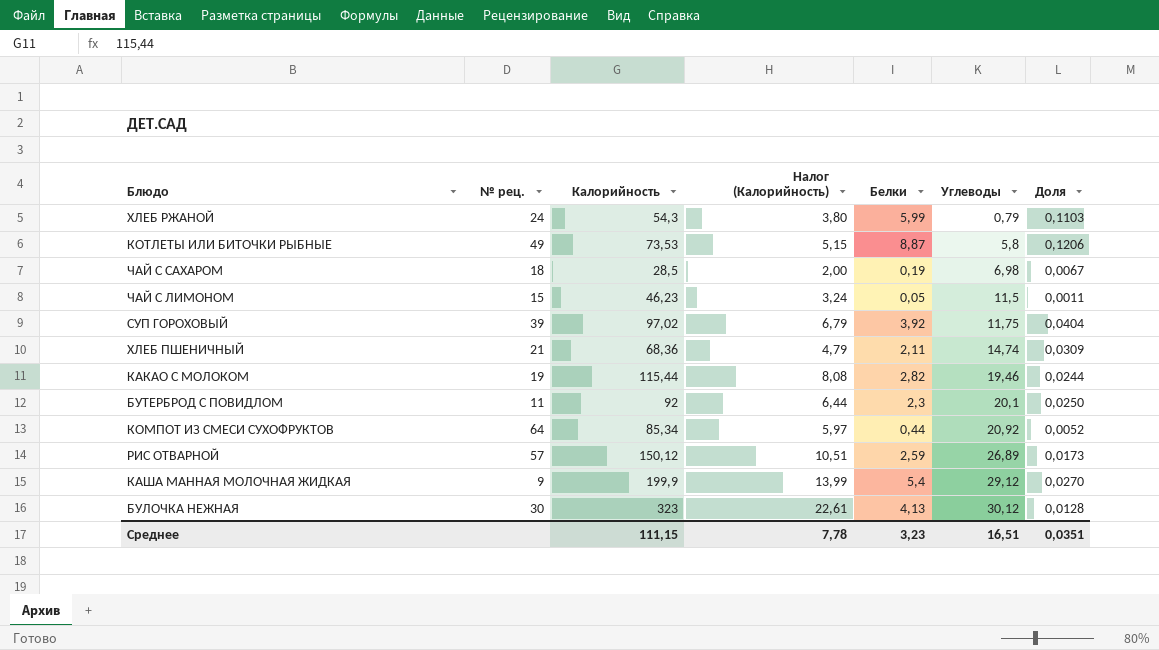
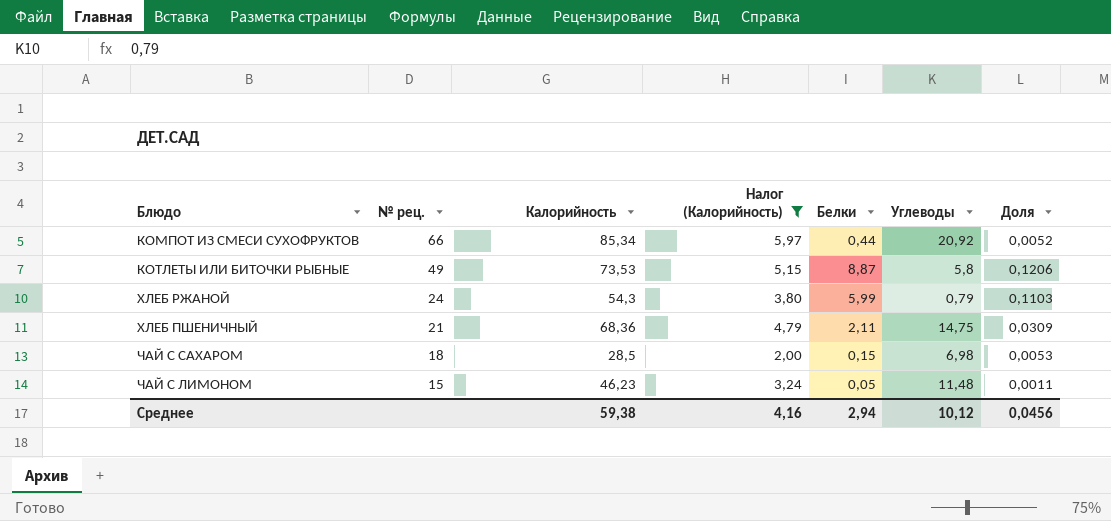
filter: none -> Налог (Калорийность) <= 5,97
row order: Углеводы ascending -> № рец. descending
КОМПОТ ИЗ СМЕСИ СУХОФРУКТОВ | № рец.: 64 -> 66
ХЛЕБ ПШЕНИЧНЫЙ | Углеводы: 14,74 -> 14,75
ЧАЙ С САХАРОМ | Белки: 0,19 -> 0,15
ЧАЙ С САХАРОМ | Доля: 0,0067 -> 0,0053
ЧАЙ С ЛИМОНОМ | Углеводы: 11,5 -> 11,48
Среднее | Калорийность: 111,15 -> 59,38
Среднее | Налог (Калорийность): 7,78 -> 4,16
Среднее | Белки: 3,23 -> 2,94
Среднее | Углеводы: 16,51 -> 10,12
Среднее | Доля: 0,0351 -> 0,0456

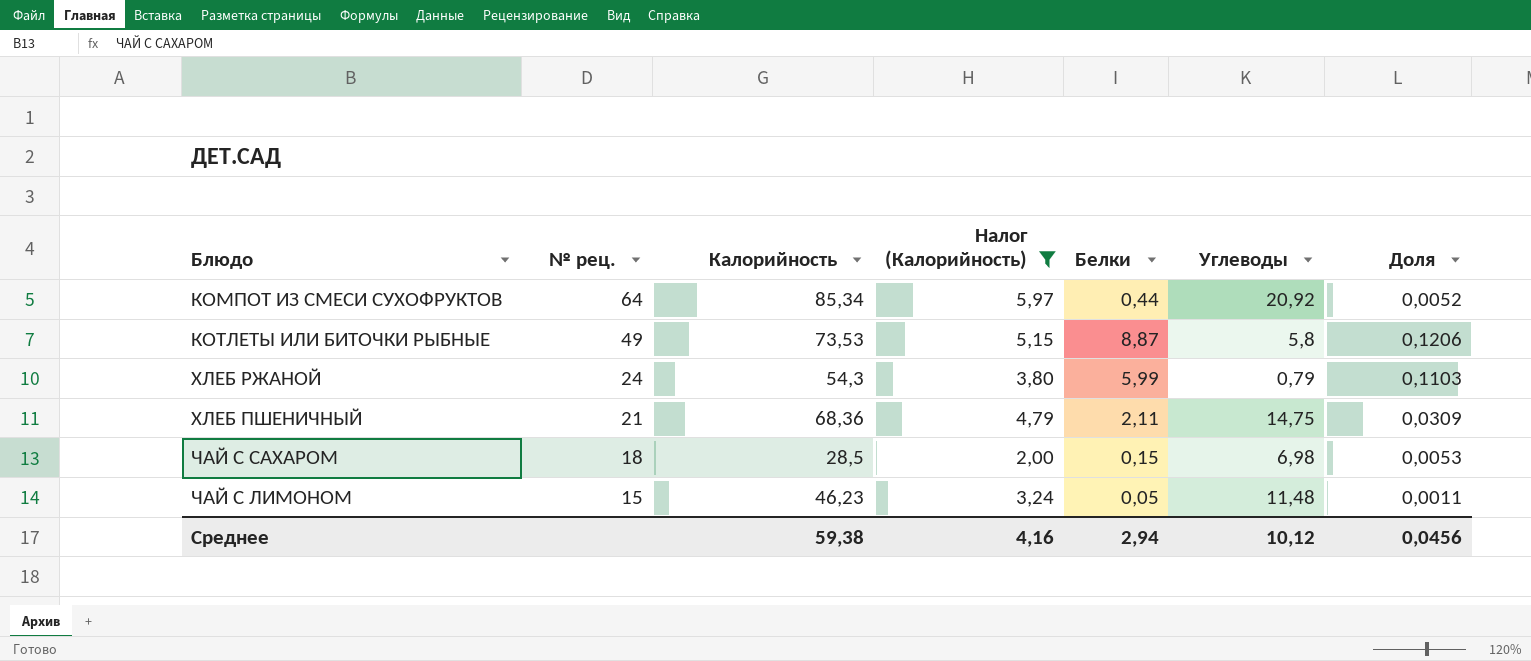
КОМПОТ ИЗ СМЕСИ СУХОФРУКТОВ | № рец.: 66 -> 64

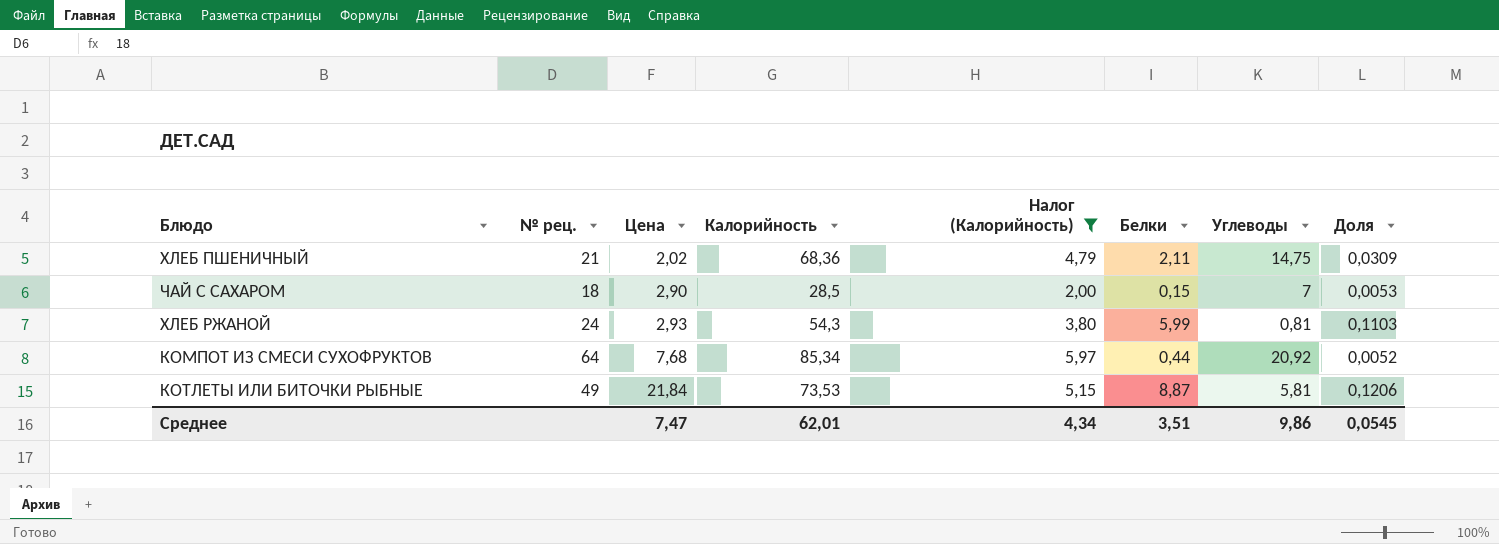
row order: № рец. descending -> Цена ascending
column Цена | position: none -> 3
row ЧАЙ С ЛИМОНОМ: 15 | 46,23 | 3,24 | 0,05 | 11,48 | 0,0011 -> none
ЧАЙ С САХАРОМ | Углеводы: 6,98 -> 7
ХЛЕБ РЖАНОЙ | Углеводы: 0,79 -> 0,81
КОТЛЕТЫ ИЛИ БИТОЧКИ РЫБНЫЕ | Углеводы: 5,8 -> 5,81
Среднее | Калорийность: 59,38 -> 62,01
Среднее | Налог (Калорийность): 4,16 -> 4,34
Среднее | Белки: 2,94 -> 3,51
Среднее | Углеводы: 10,12 -> 9,86
Среднее | Доля: 0,0456 -> 0,0545

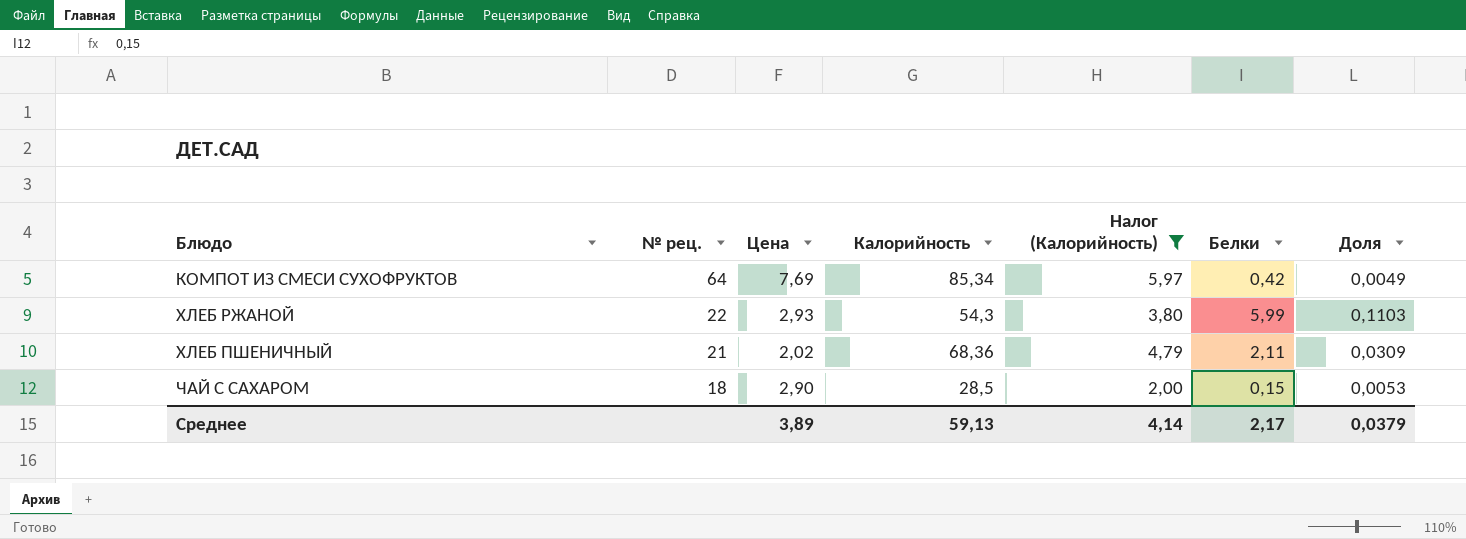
row order: Цена ascending -> № рец. descending
column Углеводы | position: 7 -> none
row КОТЛЕТЫ ИЛИ БИТОЧКИ РЫБНЫЕ: 49 | 21,84 | 73,53 | 5,15 | 8,87 | 5,81 | 0,1206 -> none
КОМПОТ ИЗ СМЕСИ СУХОФРУКТОВ | Цена: 7,68 -> 7,69
КОМПОТ ИЗ СМЕСИ СУХОФРУКТОВ | Белки: 0,44 -> 0,42
КОМПОТ ИЗ СМЕСИ СУХОФРУКТОВ | Доля: 0,0052 -> 0,0049
ХЛЕБ РЖАНОЙ | № рец.: 24 -> 22
Среднее | Цена: 7,47 -> 3,89
Среднее | Калорийность: 62,01 -> 59,13
Среднее | Налог (Калорийность): 4,34 -> 4,14
Среднее | Белки: 3,51 -> 2,17
Среднее | Доля: 0,0545 -> 0,0379

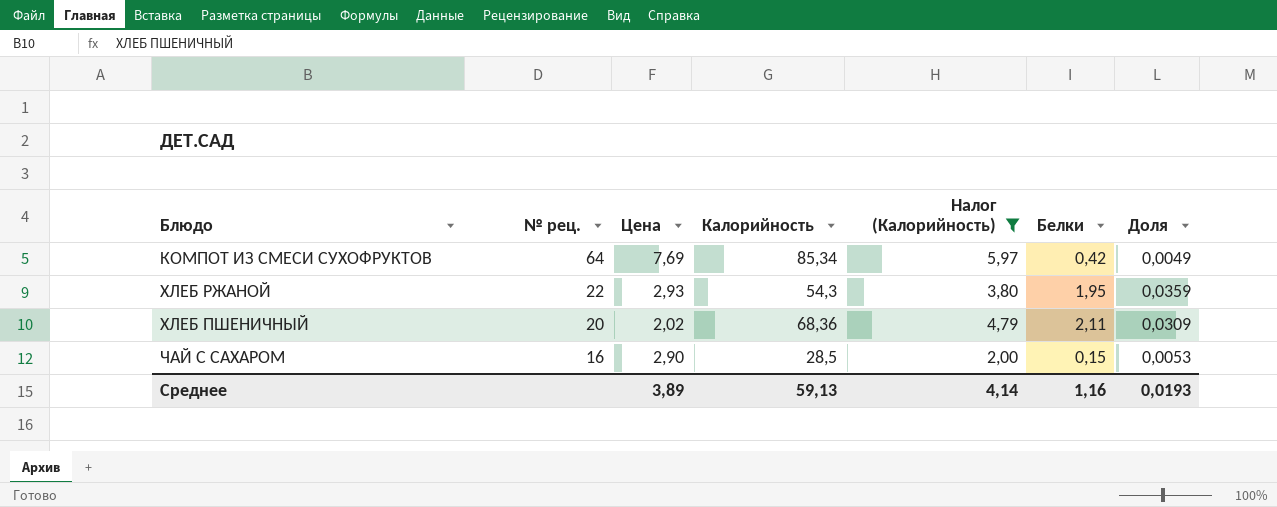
ХЛЕБ РЖАНОЙ | Белки: 5,99 -> 1,95
ХЛЕБ РЖАНОЙ | Доля: 0,1103 -> 0,0359
ХЛЕБ ПШЕНИЧНЫЙ | № рец.: 21 -> 20
ЧАЙ С САХАРОМ | № рец.: 18 -> 16
Среднее | Белки: 2,17 -> 1,16
Среднее | Доля: 0,0379 -> 0,0193

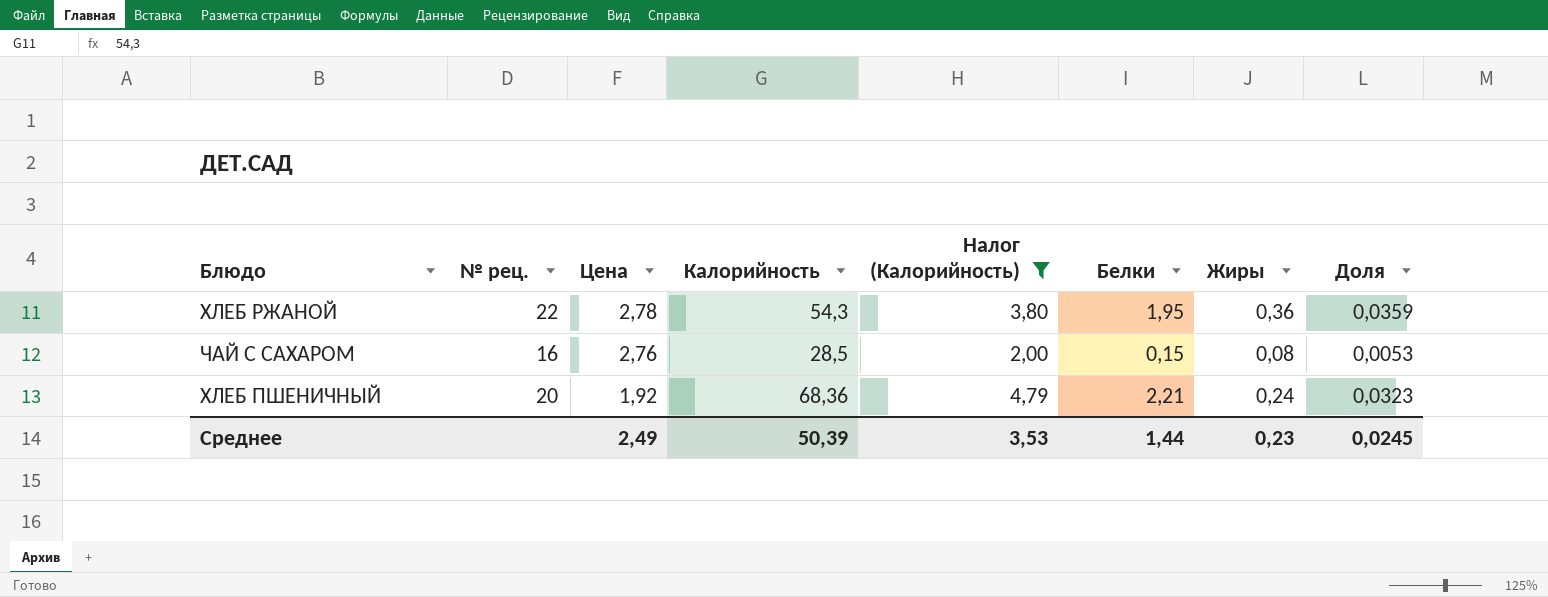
row order: № рец. descending -> Цена descending
column Жиры | position: none -> 7
row КОМПОТ ИЗ СМЕСИ СУХОФРУКТОВ: 64 | 7,69 | 85,34 | 5,97 | 0,42 | 0,0049 -> none
ХЛЕБ РЖАНОЙ | Цена: 2,93 -> 2,78
ЧАЙ С САХАРОМ | Цена: 2,90 -> 2,76
ХЛЕБ ПШЕНИЧНЫЙ | Цена: 2,02 -> 1,92
ХЛЕБ ПШЕНИЧНЫЙ | Белки: 2,11 -> 2,21
ХЛЕБ ПШЕНИЧНЫЙ | Доля: 0,0309 -> 0,0323
Среднее | Цена: 3,89 -> 2,49
Среднее | Калорийность: 59,13 -> 50,39
Среднее | Налог (Калорийность): 4,14 -> 3,53
Среднее | Белки: 1,16 -> 1,44
Среднее | Доля: 0,0193 -> 0,0245

